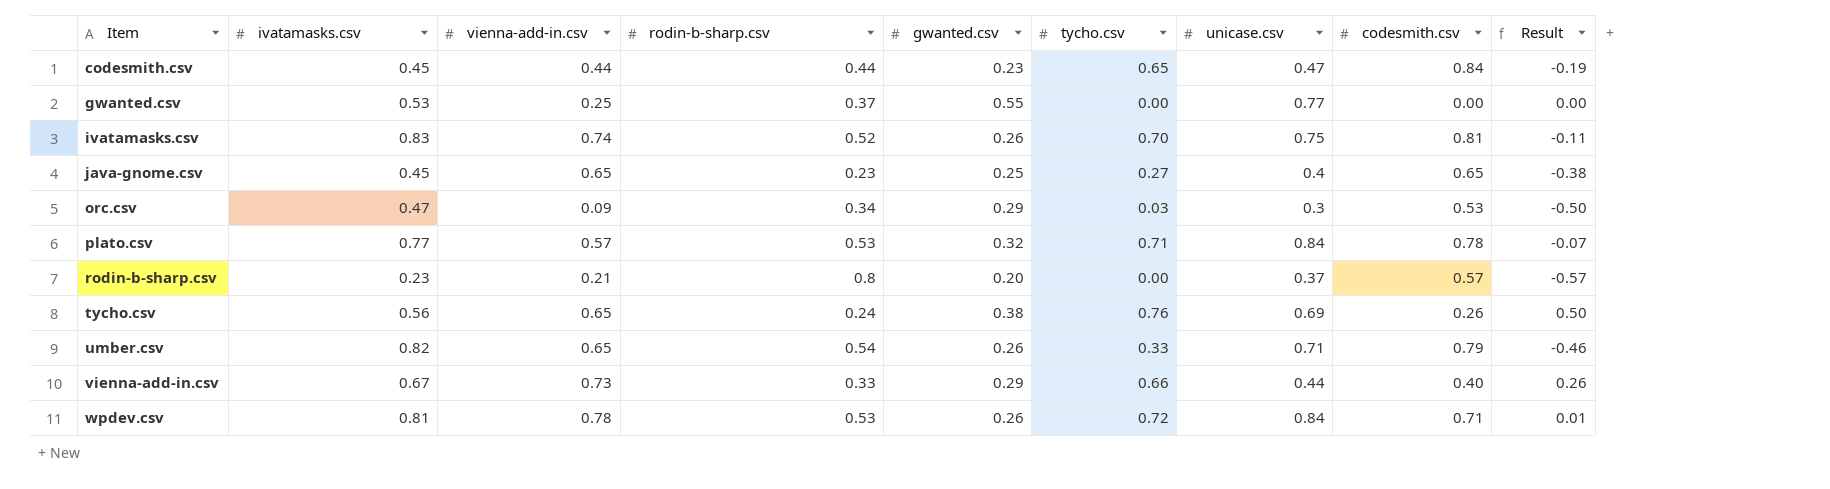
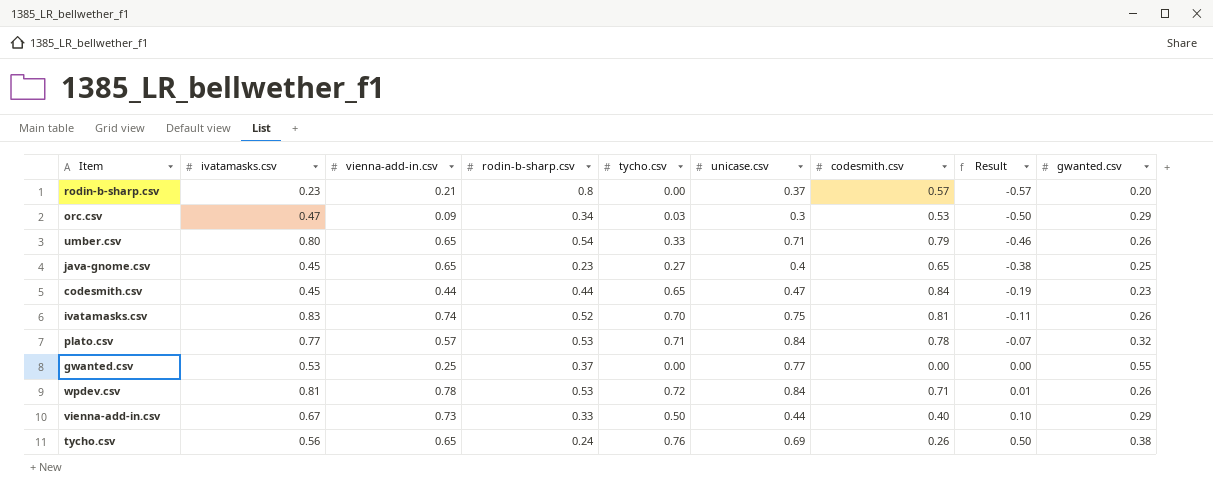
row order: Item ascending -> Result ascending
column gwanted.csv | position: 5 -> 9
umber.csv | ivatamasks.csv: 0.82 -> 0.80
vienna-add-in.csv | tycho.csv: 0.66 -> 0.50
vienna-add-in.csv | Result: 0.26 -> 0.10

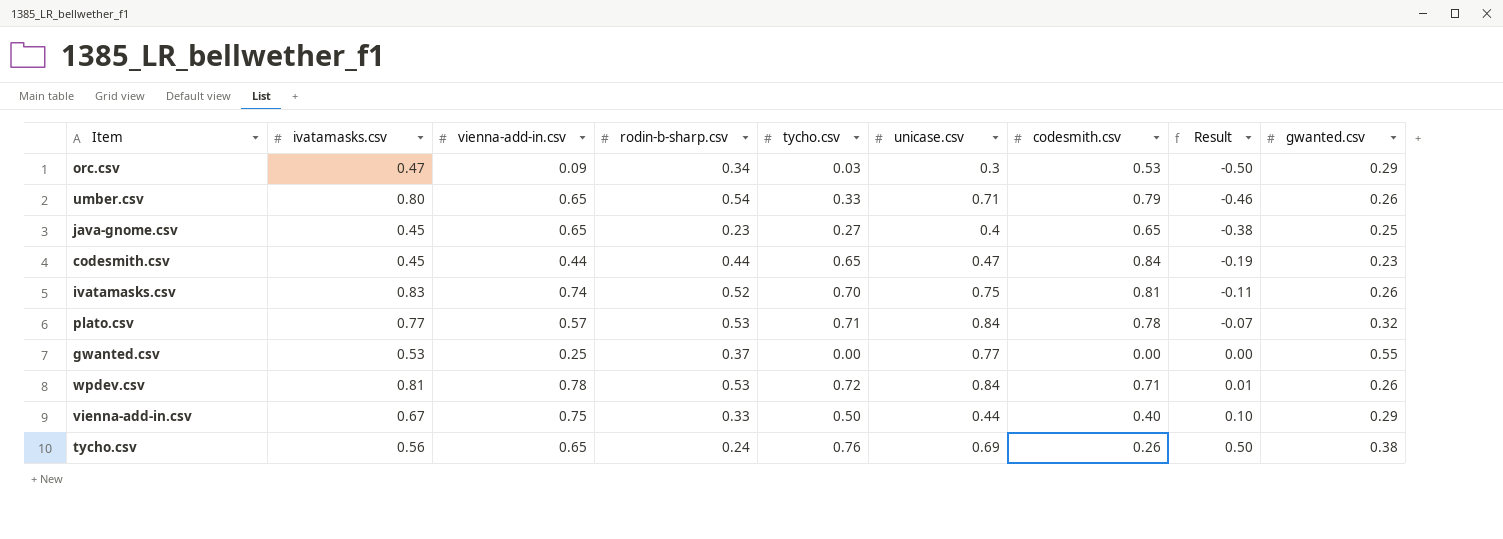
row rodin-b-sharp.csv: 0.23 | 0.21 | 0.8 | 0.00 | 0.37 | 0.57 | -0.57 | 0.20 -> none
vienna-add-in.csv | vienna-add-in.csv: 0.73 -> 0.75

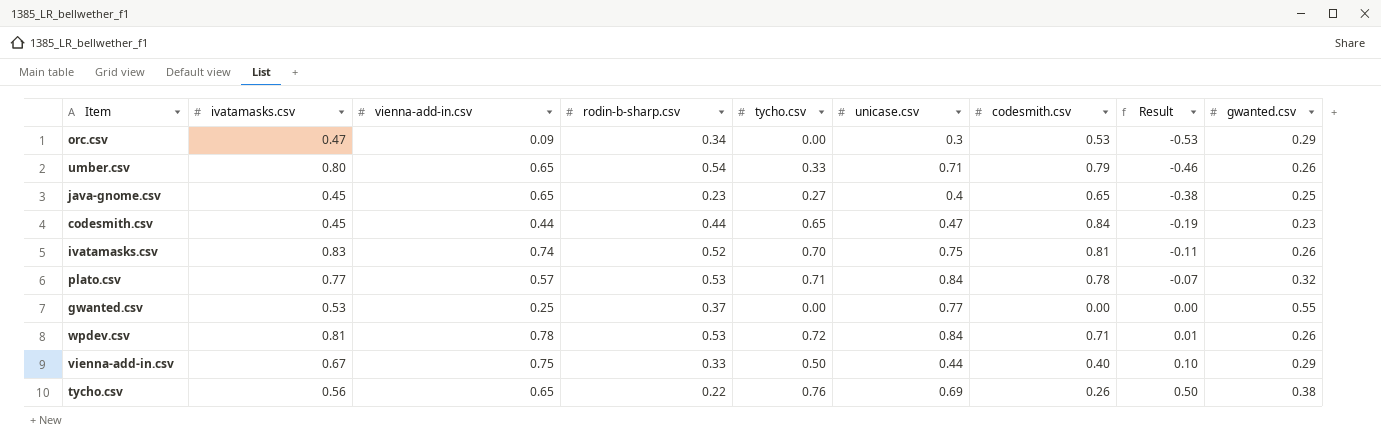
orc.csv | tycho.csv: 0.03 -> 0.00
orc.csv | Result: -0.50 -> -0.53
tycho.csv | rodin-b-sharp.csv: 0.24 -> 0.22

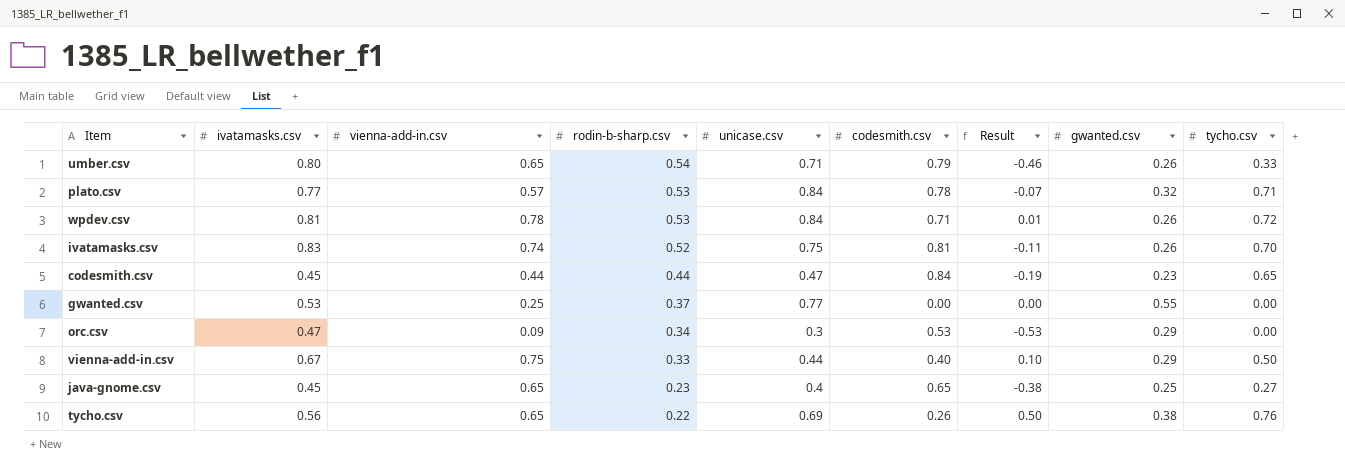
row order: Result ascending -> rodin-b-sharp.csv descending
column tycho.csv | position: 5 -> 9

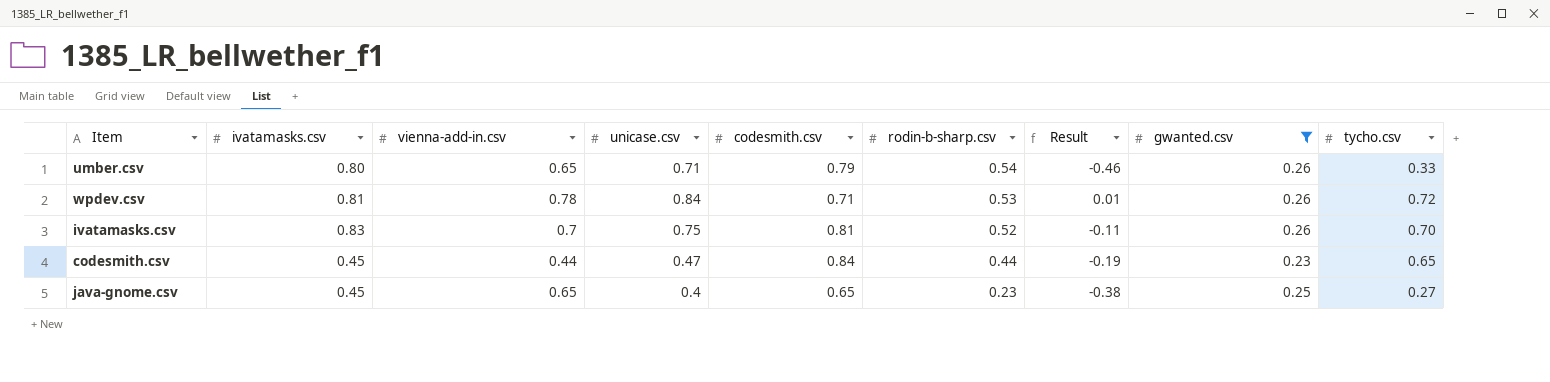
filter: none -> gwanted.csv <= 0.26
column rodin-b-sharp.csv | position: 4 -> 6
ivatamasks.csv | vienna-add-in.csv: 0.74 -> 0.7

